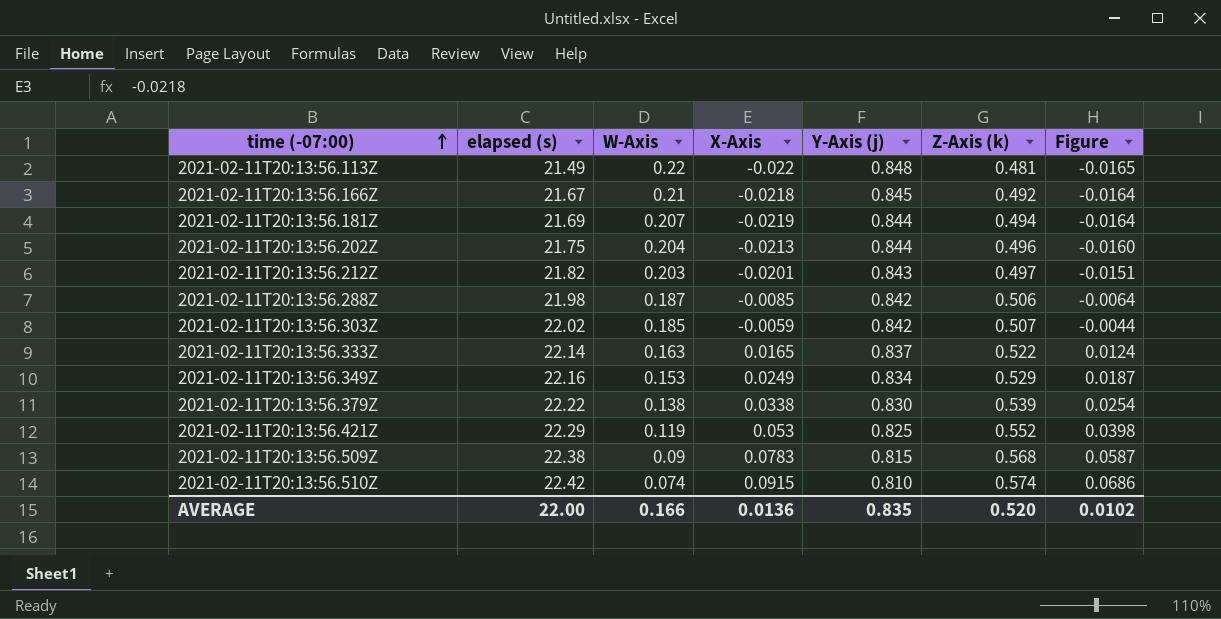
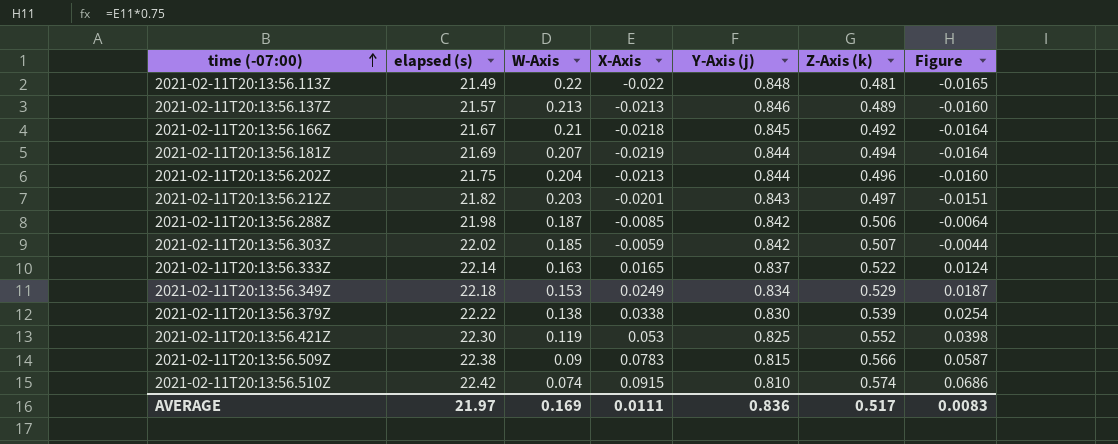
row 2021-02-11T20:13:56.137Z: none -> 21.57 | 0.213 | -0.0213 | 0.846 | 0.489 | -0.0160
2021-02-11T20:13:56.349Z | elapsed (s): 22.16 -> 22.18
2021-02-11T20:13:56.421Z | elapsed (s): 22.29 -> 22.30
2021-02-11T20:13:56.509Z | Z-Axis (k): 0.568 -> 0.566
AVERAGE | elapsed (s): 22.00 -> 21.97
AVERAGE | W-Axis: 0.166 -> 0.169
AVERAGE | X-Axis: 0.0136 -> 0.0111
AVERAGE | Y-Axis (j): 0.835 -> 0.836
AVERAGE | Z-Axis (k): 0.520 -> 0.517
AVERAGE | Figure: 0.0102 -> 0.0083

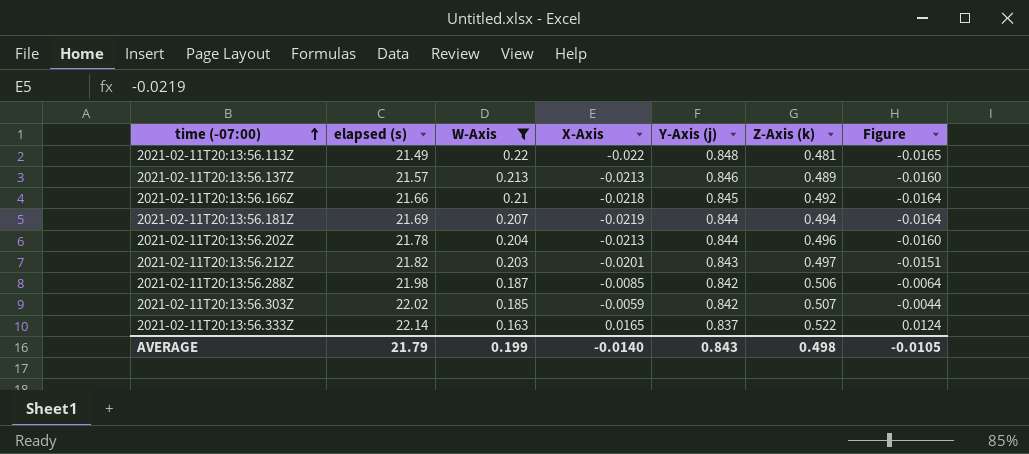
filter: none -> W-Axis >= 0.163
2021-02-11T20:13:56.166Z | elapsed (s): 21.67 -> 21.66
2021-02-11T20:13:56.202Z | elapsed (s): 21.75 -> 21.78
AVERAGE | elapsed (s): 21.97 -> 21.79
AVERAGE | W-Axis: 0.169 -> 0.199
AVERAGE | X-Axis: 0.0111 -> -0.0140
AVERAGE | Y-Axis (j): 0.836 -> 0.843
AVERAGE | Z-Axis (k): 0.517 -> 0.498
AVERAGE | Figure: 0.0083 -> -0.0105

